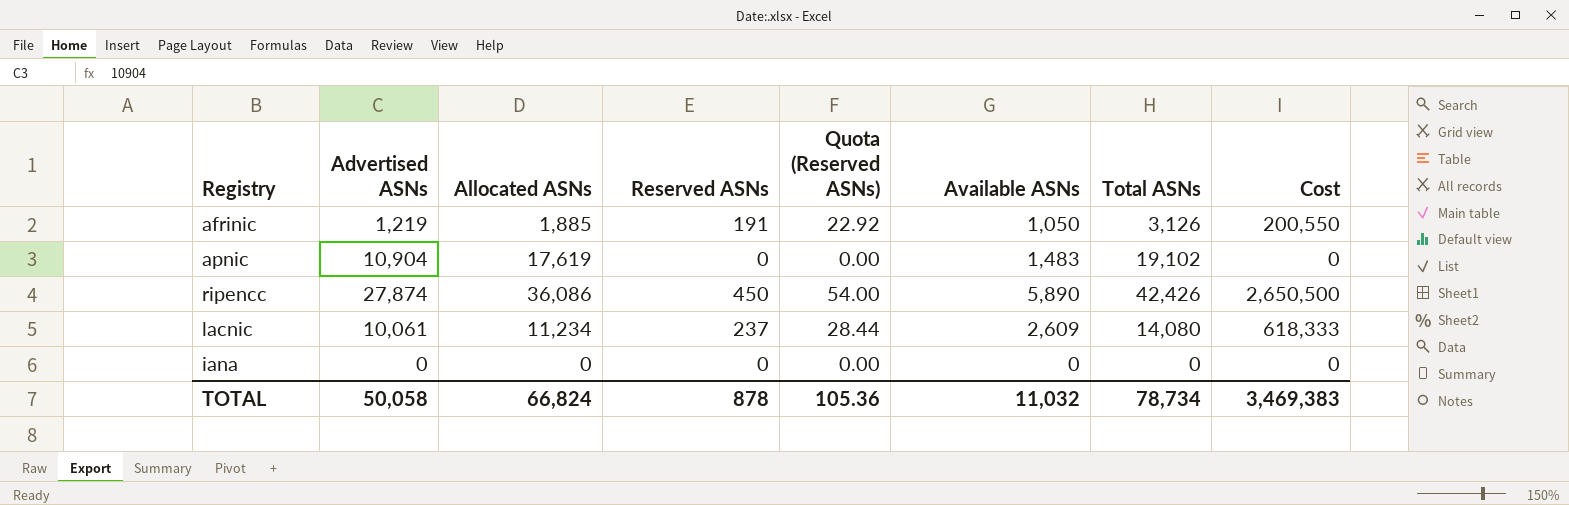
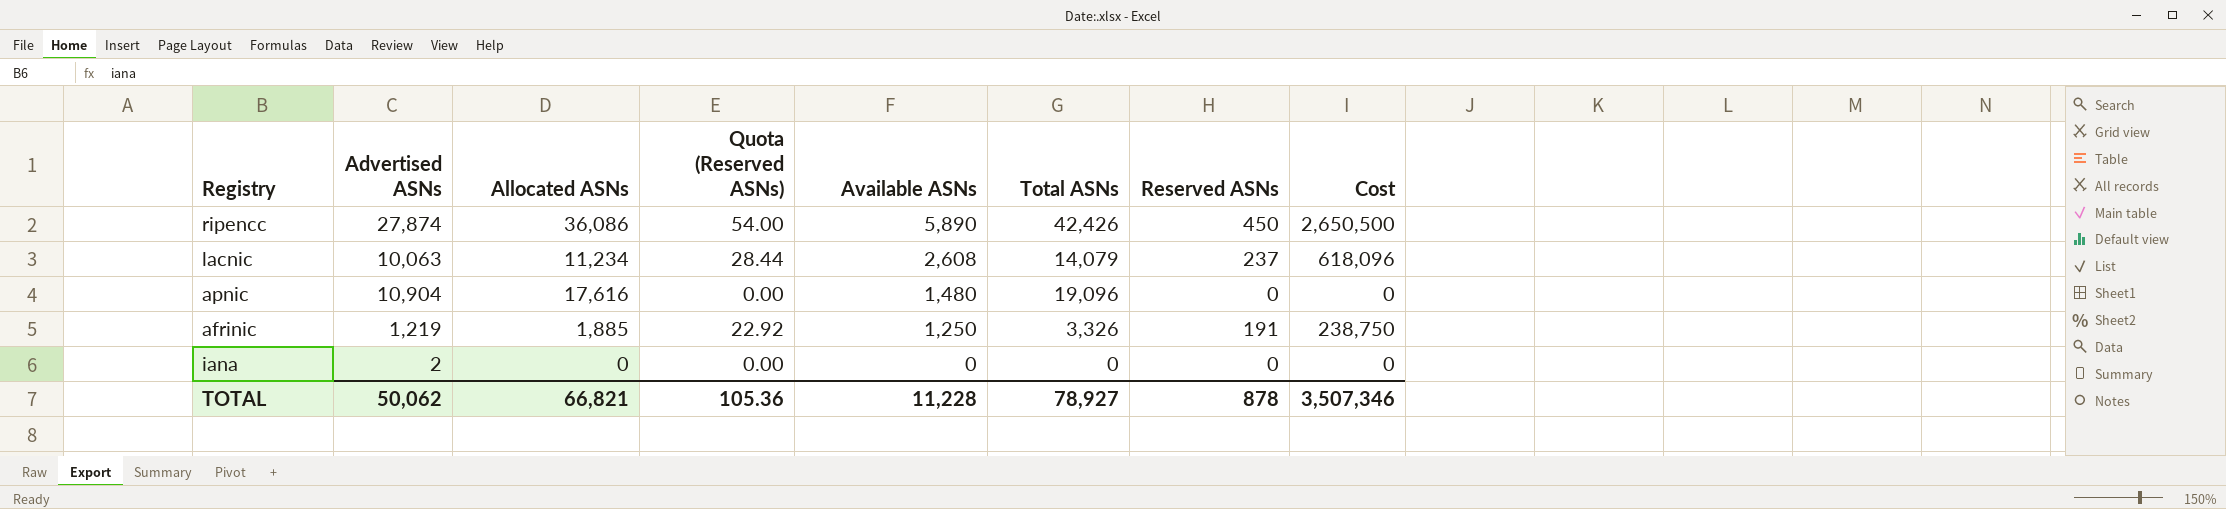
row order: none -> Available ASNs descending
column Reserved ASNs | position: 4 -> 7
lacnic | Advertised ASNs: 10,061 -> 10,063
lacnic | Available ASNs: 2,609 -> 2,608
lacnic | Total ASNs: 14,080 -> 14,079
lacnic | Cost: 618,333 -> 618,096
apnic | Allocated ASNs: 17,619 -> 17,616
apnic | Available ASNs: 1,483 -> 1,480
apnic | Total ASNs: 19,102 -> 19,096
afrinic | Available ASNs: 1,050 -> 1,250
afrinic | Total ASNs: 3,126 -> 3,326
afrinic | Cost: 200,550 -> 238,750
iana | Advertised ASNs: 0 -> 2
TOTAL | Advertised ASNs: 50,058 -> 50,062
TOTAL | Allocated ASNs: 66,824 -> 66,821
TOTAL | Available ASNs: 11,032 -> 11,228
TOTAL | Total ASNs: 78,734 -> 78,927
TOTAL | Cost: 3,469,383 -> 3,507,346

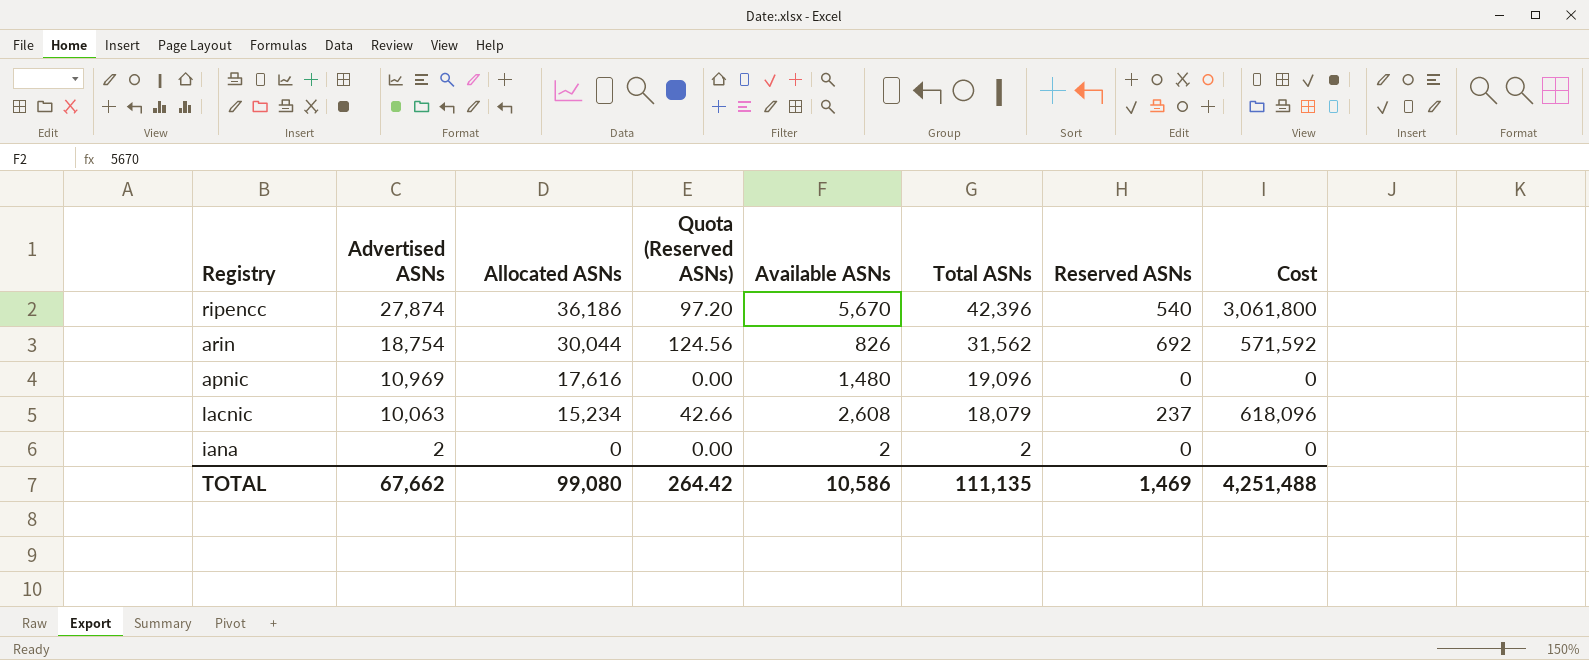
row order: Available ASNs descending -> Advertised ASNs descending
column Quota (Reserved ASNs) | formula: [Reserved ASNs] * 0.12 -> [Reserved ASNs] * 0.18
row afrinic: 1,219 | 1,885 | 22.92 | 1,250 | 3,326 | 191 | 238,750 -> none
ripencc | Allocated ASNs: 36,086 -> 36,186
ripencc | Available ASNs: 5,890 -> 5,670
ripencc | Total ASNs: 42,426 -> 42,396
ripencc | Reserved ASNs: 450 -> 540
ripencc | Cost: 2,650,500 -> 3,061,800
row arin: none -> 18,754 | 30,044 | 124.56 | 826 | 31,562 | 692 | 571,592
apnic | Advertised ASNs: 10,904 -> 10,969
lacnic | Allocated ASNs: 11,234 -> 15,234
lacnic | Total ASNs: 14,079 -> 18,079
iana | Available ASNs: 0 -> 2
iana | Total ASNs: 0 -> 2
TOTAL | Advertised ASNs: 50,062 -> 67,662
TOTAL | Allocated ASNs: 66,821 -> 99,080
TOTAL | Quota (Reserved ASNs): 105.36 -> 264.42
TOTAL | Available ASNs: 11,228 -> 10,586
TOTAL | Total ASNs: 78,927 -> 111,135
TOTAL | Reserved ASNs: 878 -> 1,469
TOTAL | Cost: 3,507,346 -> 4,251,488

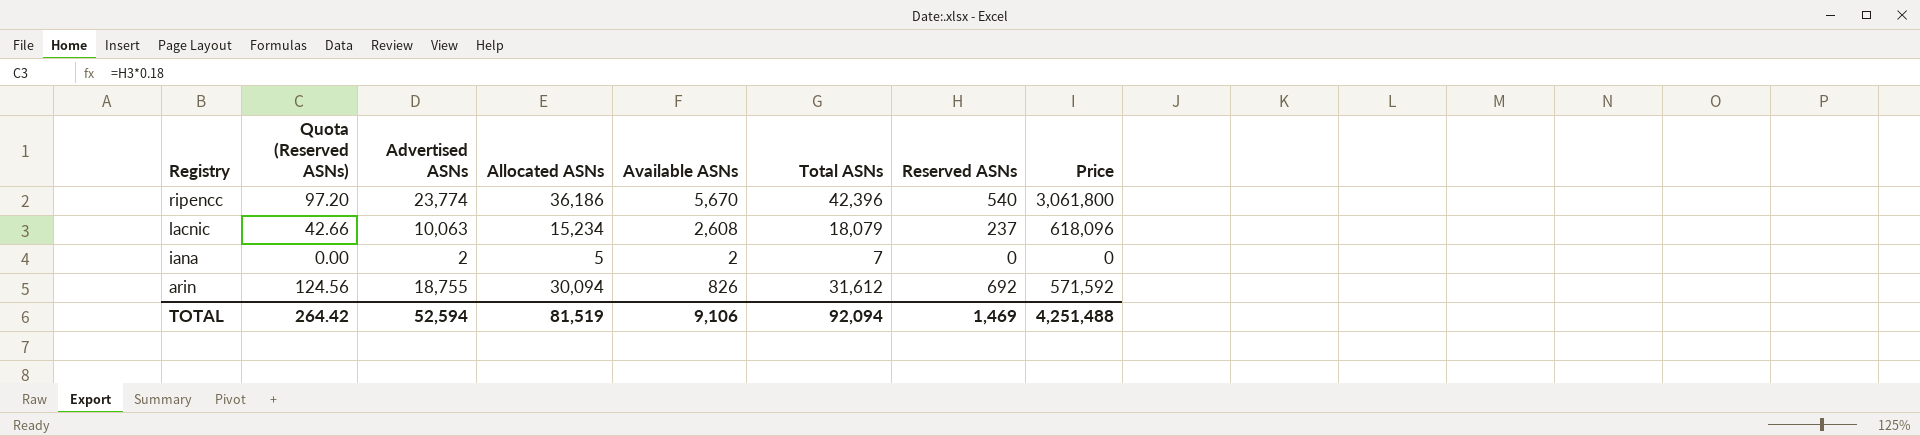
row order: Advertised ASNs descending -> Registry descending
column Quota (Reserved ASNs) | position: 4 -> 2
column name: Cost -> Price
row apnic: 10,969 | 17,616 | 0.00 | 1,480 | 19,096 | 0 | 0 -> none
ripencc | Advertised ASNs: 27,874 -> 23,774
iana | Allocated ASNs: 0 -> 5
iana | Total ASNs: 2 -> 7
arin | Advertised ASNs: 18,754 -> 18,755
arin | Allocated ASNs: 30,044 -> 30,094
arin | Total ASNs: 31,562 -> 31,612
TOTAL | Advertised ASNs: 67,662 -> 52,594
TOTAL | Allocated ASNs: 99,080 -> 81,519
TOTAL | Available ASNs: 10,586 -> 9,106
TOTAL | Total ASNs: 111,135 -> 92,094

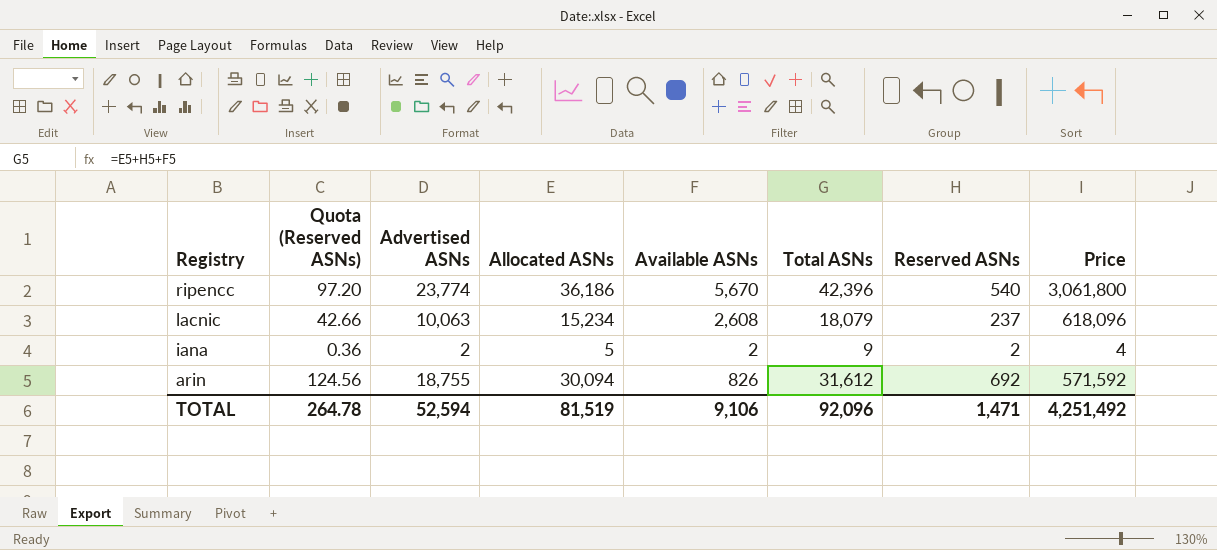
iana | Quota (Reserved ASNs): 0.00 -> 0.36
iana | Total ASNs: 7 -> 9
iana | Reserved ASNs: 0 -> 2
iana | Price: 0 -> 4
TOTAL | Quota (Reserved ASNs): 264.42 -> 264.78
TOTAL | Total ASNs: 92,094 -> 92,096
TOTAL | Reserved ASNs: 1,469 -> 1,471
TOTAL | Price: 4,251,488 -> 4,251,492

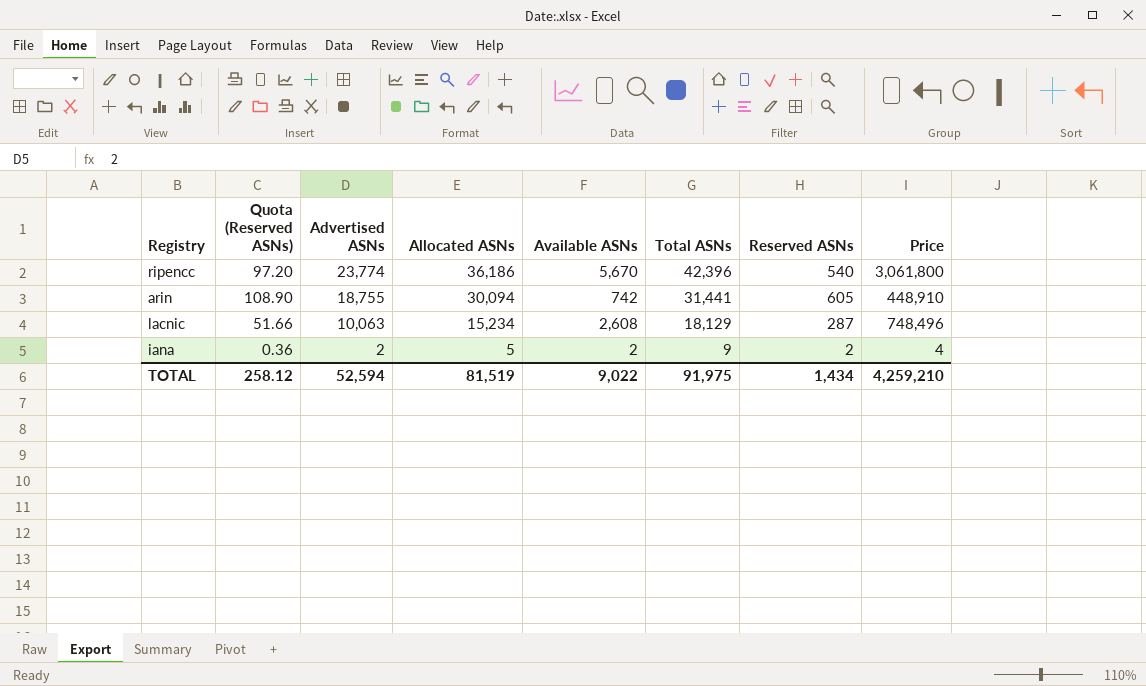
row order: Registry descending -> Advertised ASNs descending
arin | Quota (Reserved ASNs): 124.56 -> 108.90
arin | Available ASNs: 826 -> 742
arin | Total ASNs: 31,612 -> 31,441
arin | Reserved ASNs: 692 -> 605
arin | Price: 571,592 -> 448,910
lacnic | Quota (Reserved ASNs): 42.66 -> 51.66
lacnic | Total ASNs: 18,079 -> 18,129
lacnic | Reserved ASNs: 237 -> 287
lacnic | Price: 618,096 -> 748,496
TOTAL | Quota (Reserved ASNs): 264.78 -> 258.12
TOTAL | Available ASNs: 9,106 -> 9,022
TOTAL | Total ASNs: 92,096 -> 91,975
TOTAL | Reserved ASNs: 1,471 -> 1,434
TOTAL | Price: 4,251,492 -> 4,259,210

